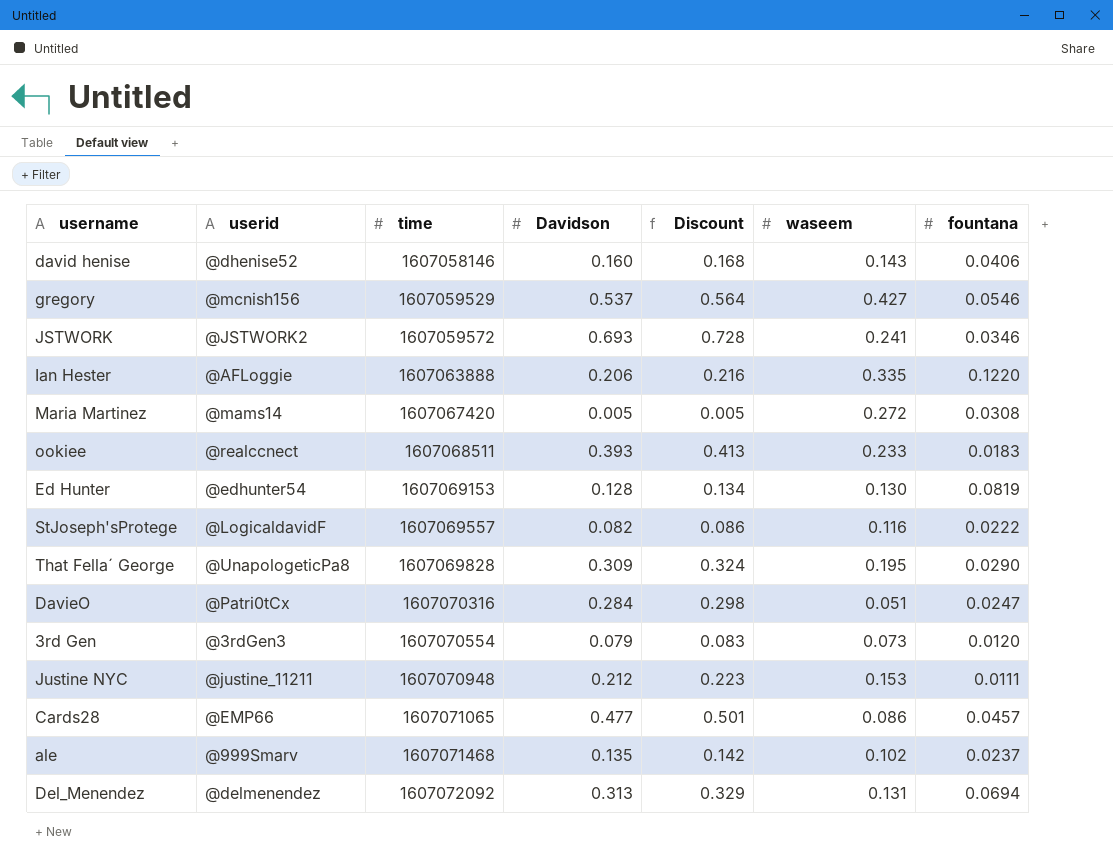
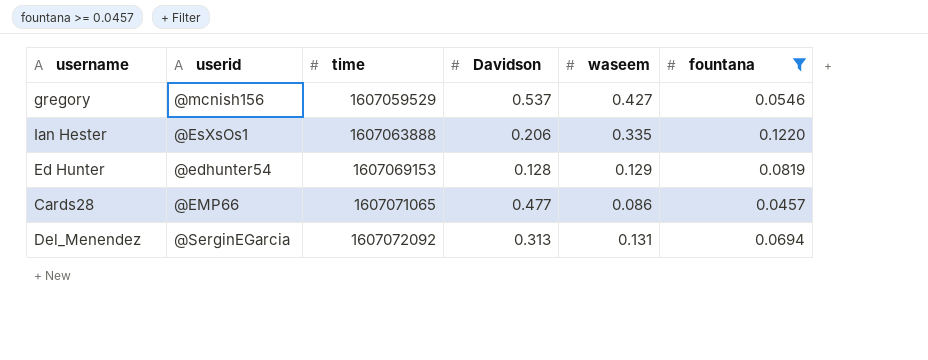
filter: none -> fountana >= 0.0457
column Discount | formula: [Davidson] * 1.05 -> none
Ian Hester | userid: @AFLoggie -> @EsXsOs1
Ed Hunter | waseem: 0.130 -> 0.129
Del_Menendez | userid: @delmenendez -> @SerginEGarcia

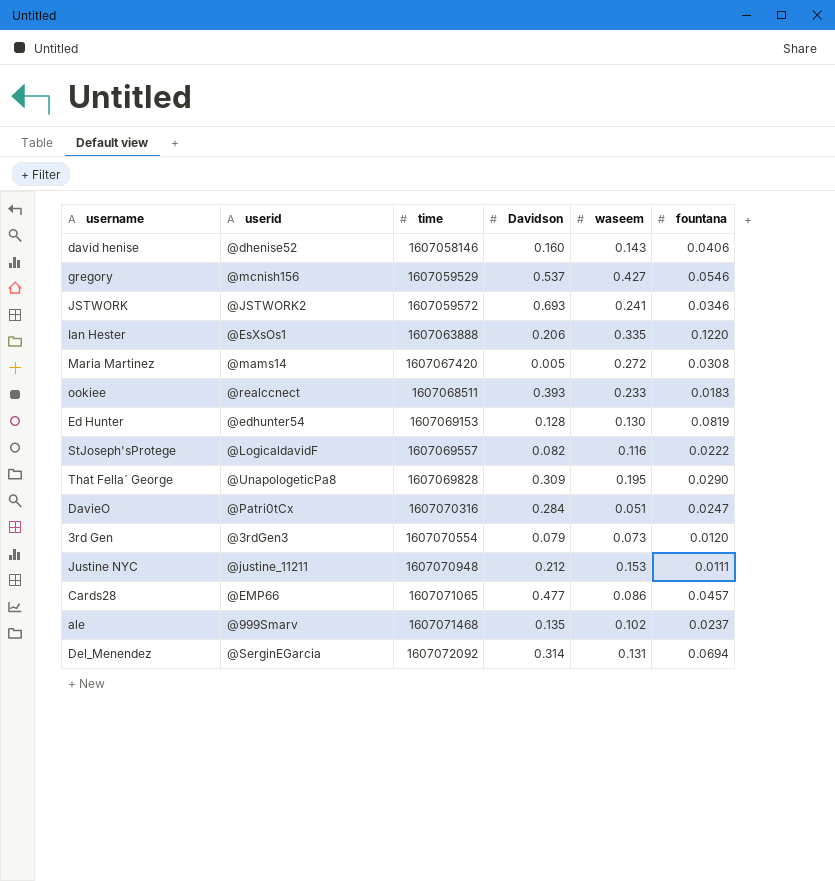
filter: fountana >= 0.0457 -> none
Ed Hunter | waseem: 0.129 -> 0.130
Del_Menendez | Davidson: 0.313 -> 0.314

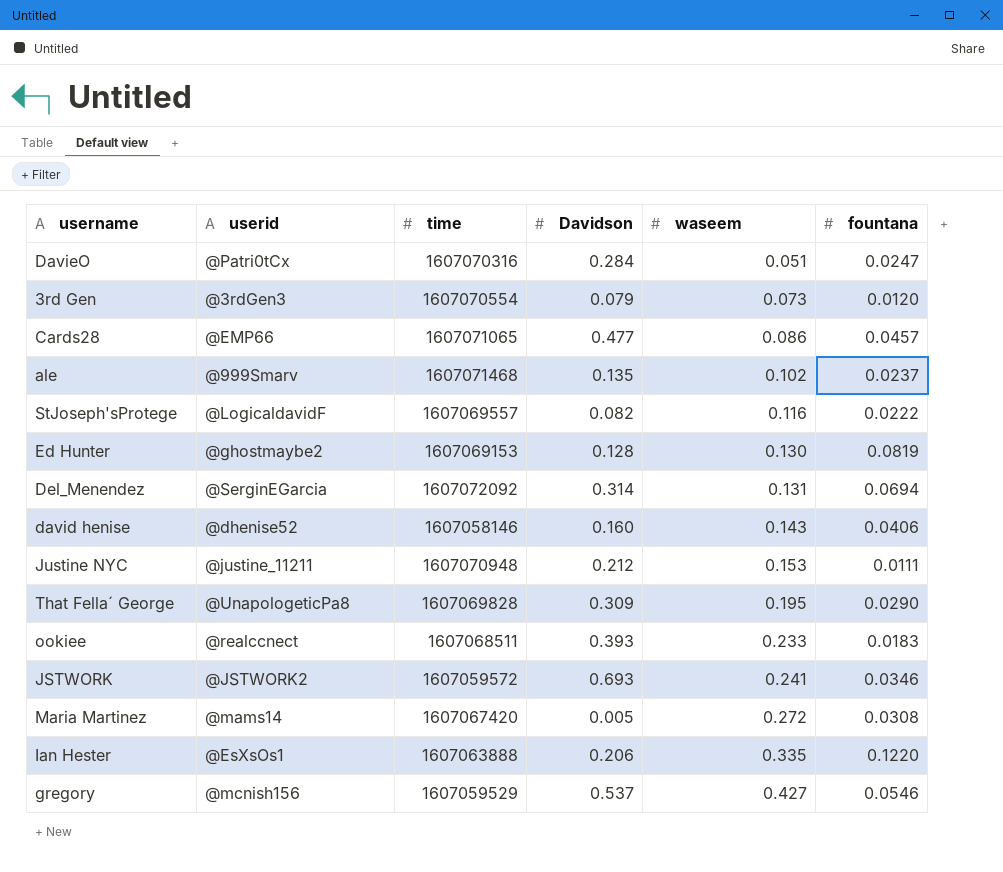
row order: time ascending -> waseem ascending
Ed Hunter | userid: @edhunter54 -> @ghostmaybe2

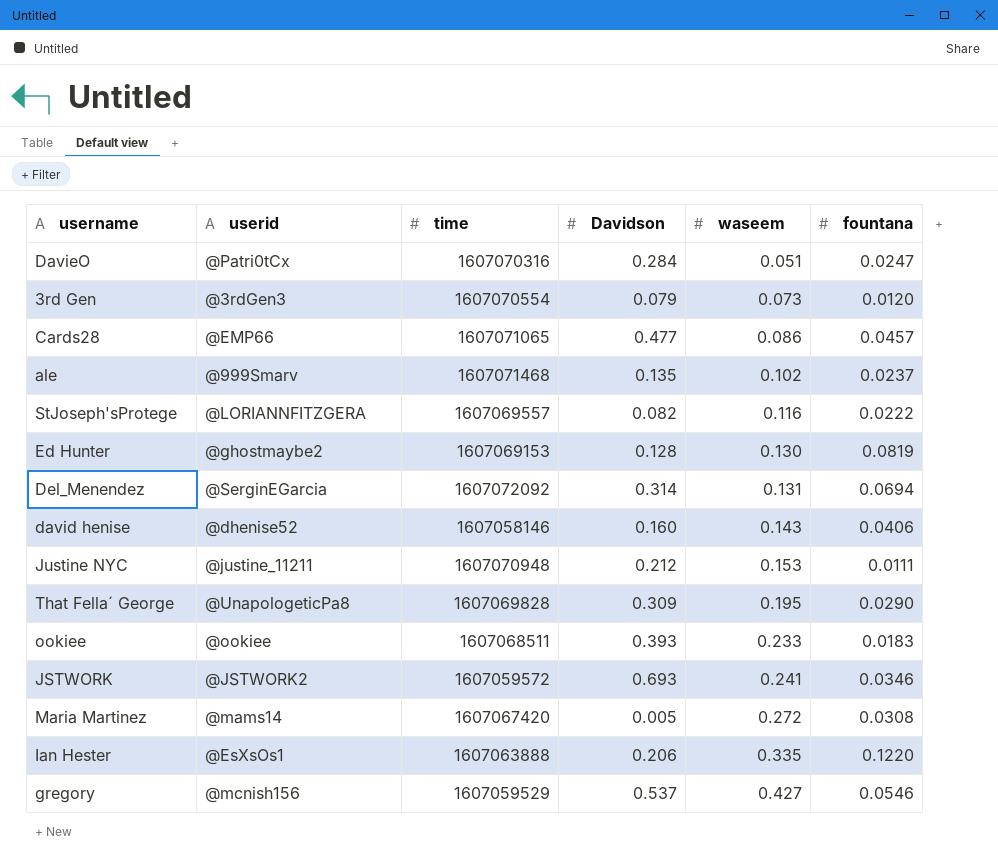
StJoseph'sProtege | userid: @LogicaldavidF -> @LORIANNFITZGERA
ookiee | userid: @realccnect -> @ookiee

